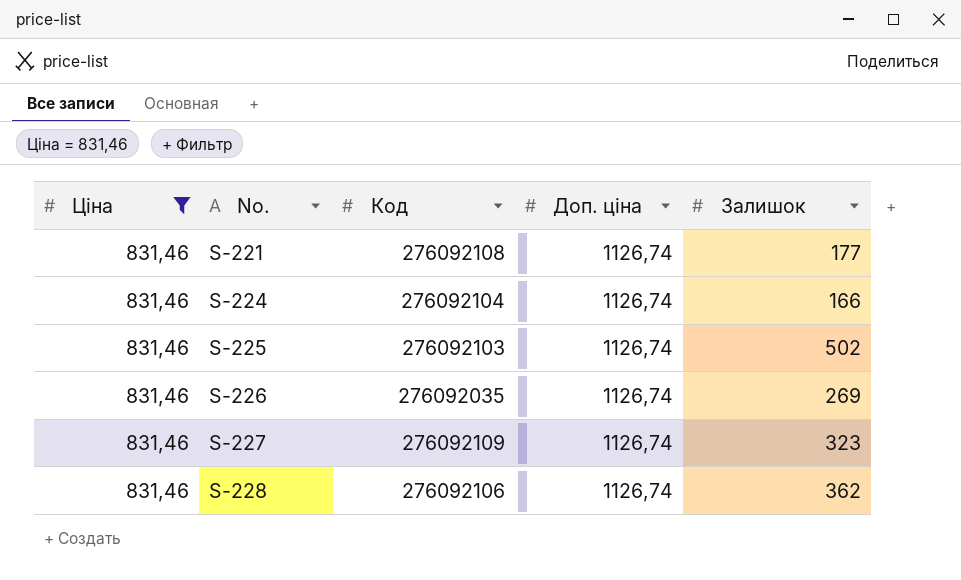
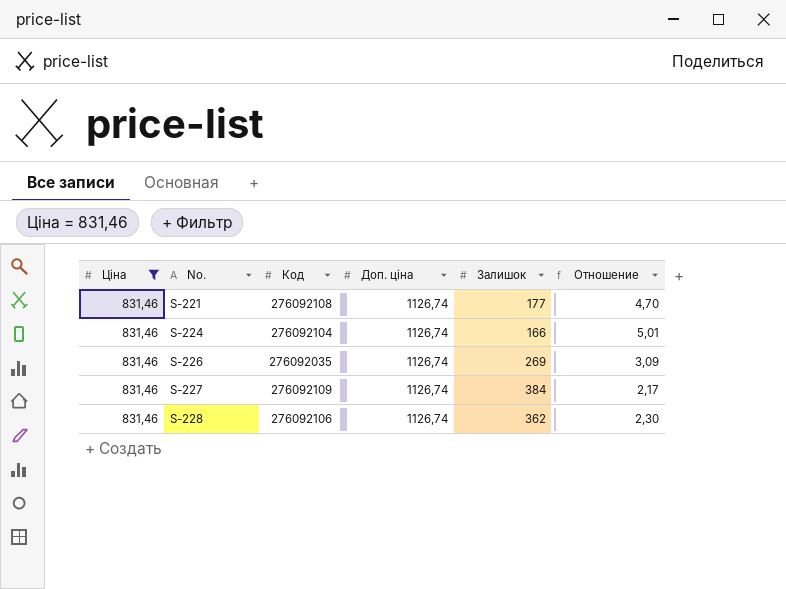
column Отношение | formula: none -> [Ціна] / [Залишок]
row S-225: 831,46 | 276092103 | 1126,74 | 502 -> none
S-227 | Залишок: 323 -> 384

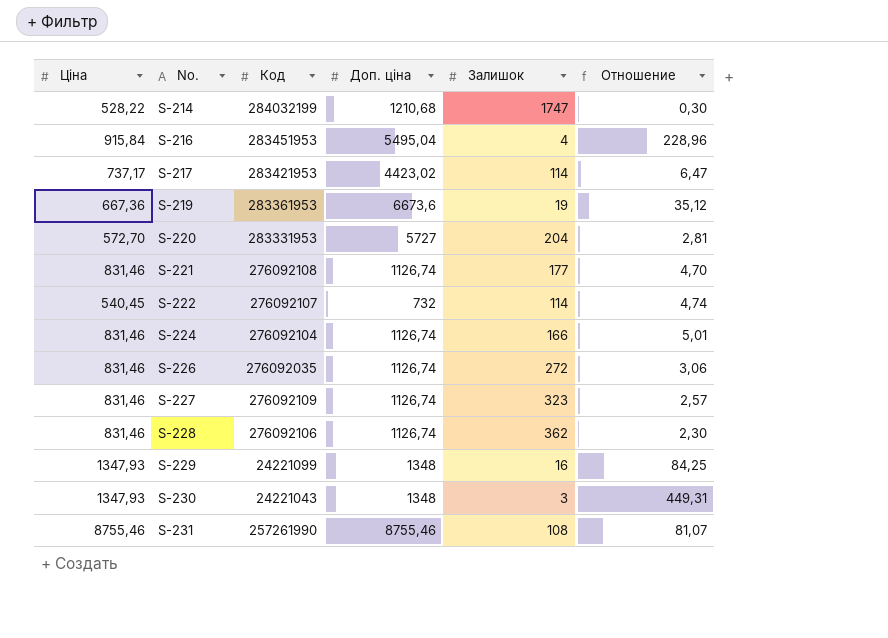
filter: Ціна = 831,46 -> none
S-226 | Залишок: 269 -> 272
S-226 | Отношение: 3,09 -> 3,06
S-227 | Залишок: 384 -> 323
S-227 | Отношение: 2,17 -> 2,57

